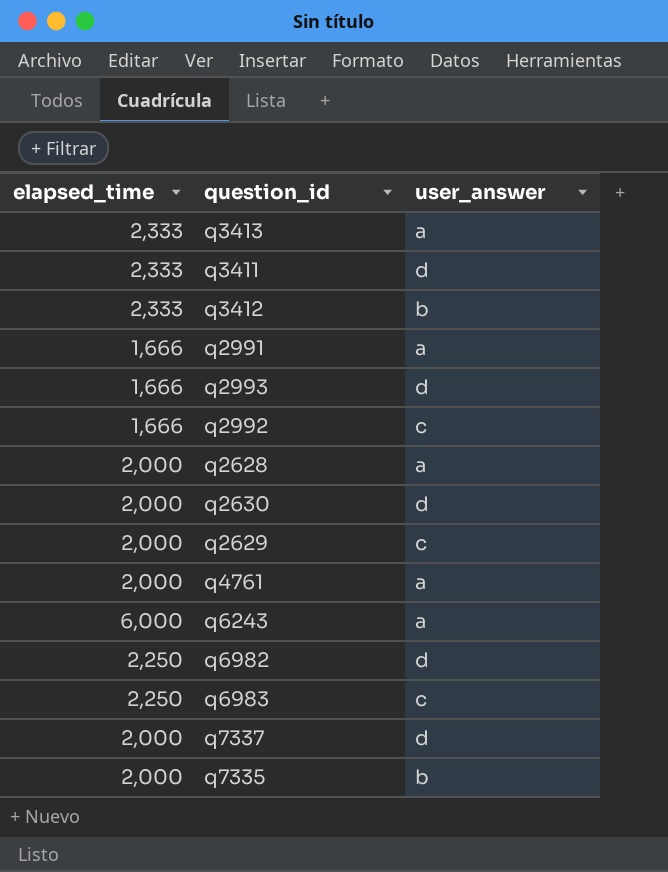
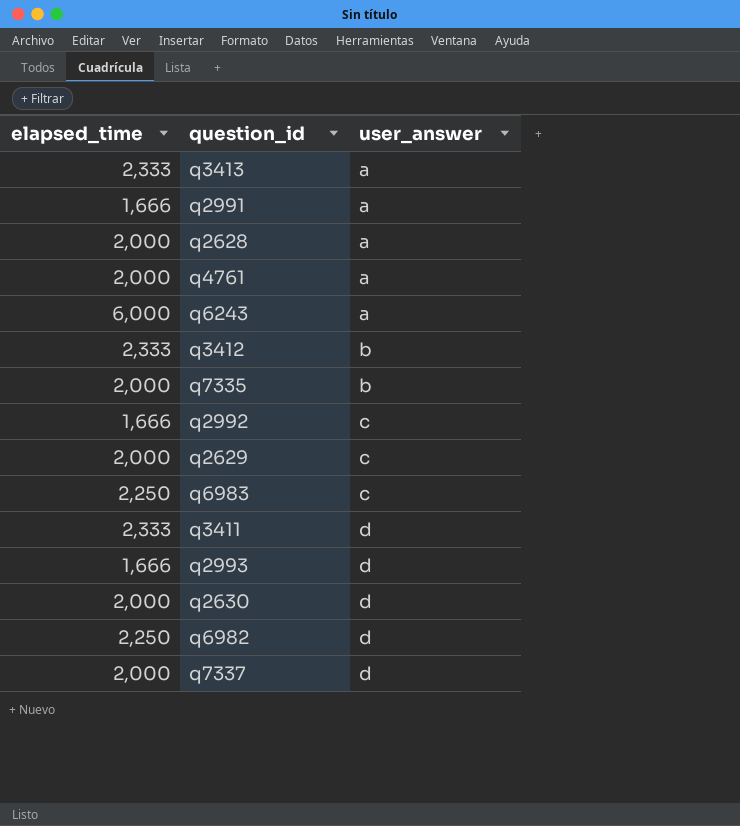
row order: none -> user_answer ascending

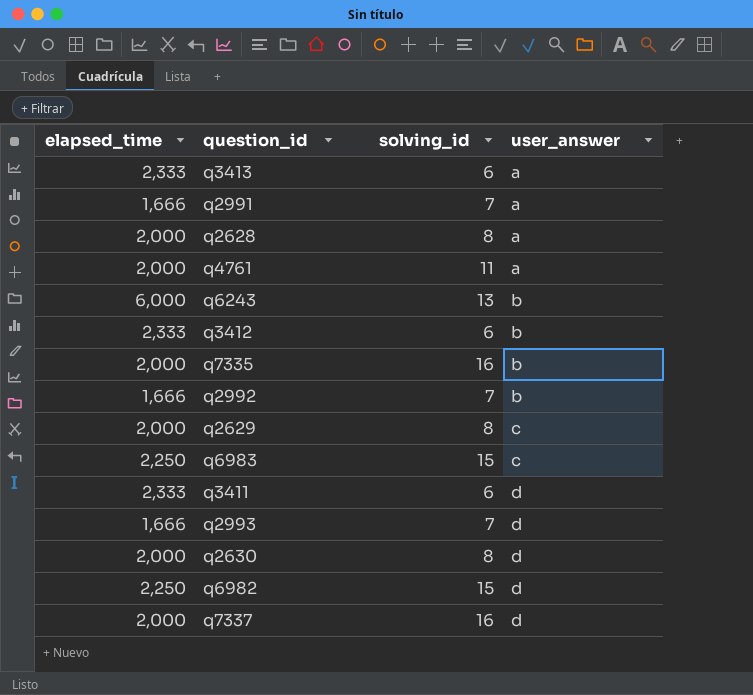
column solving_id | position: none -> 3
q6243 | user_answer: a -> b
q2992 | user_answer: c -> b

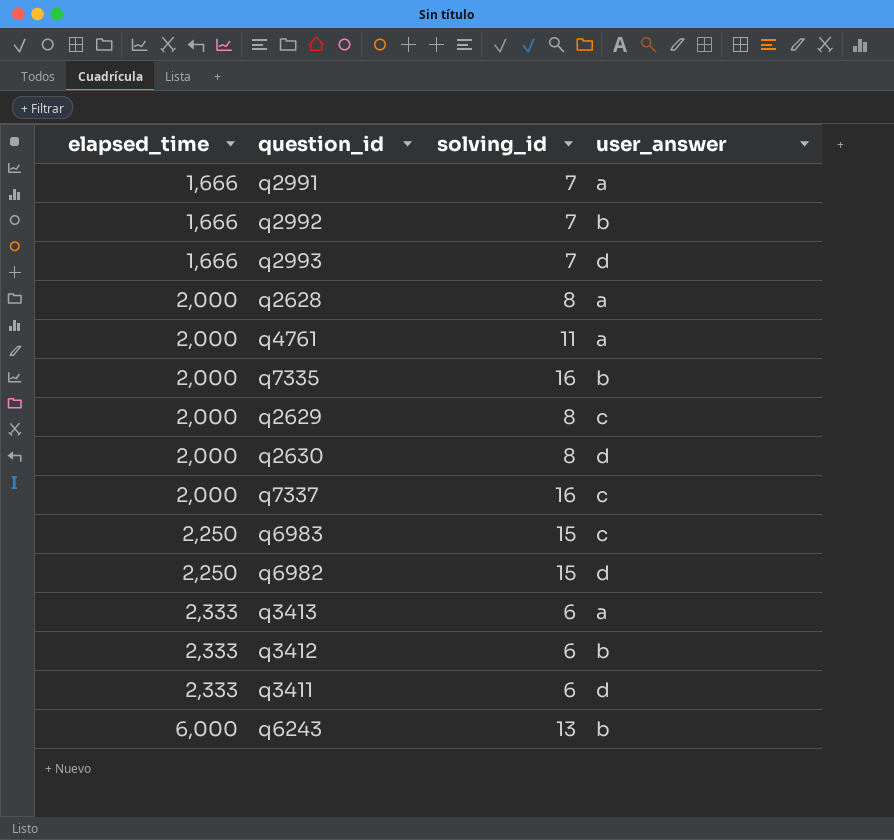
row order: user_answer ascending -> elapsed_time ascending
q7337 | user_answer: d -> c

